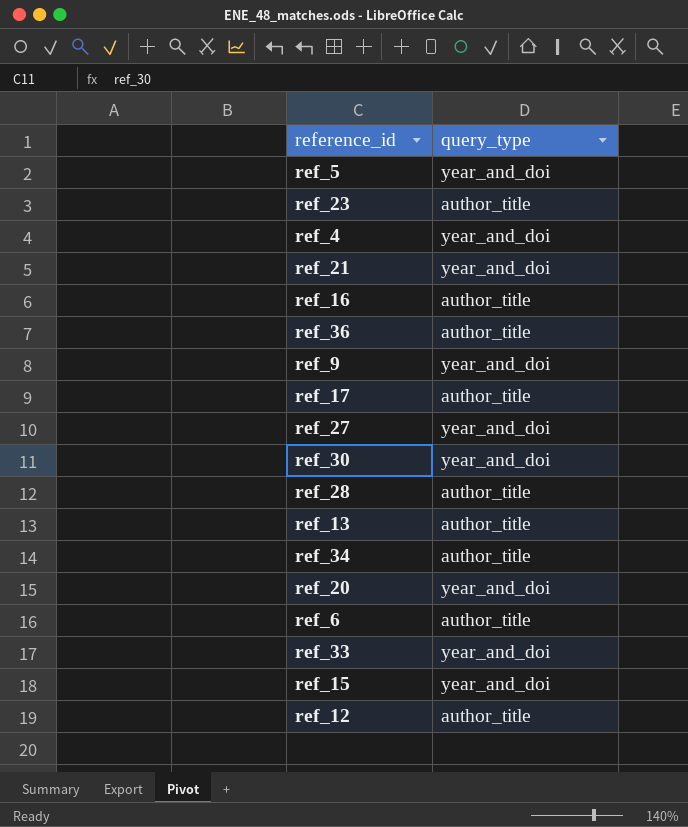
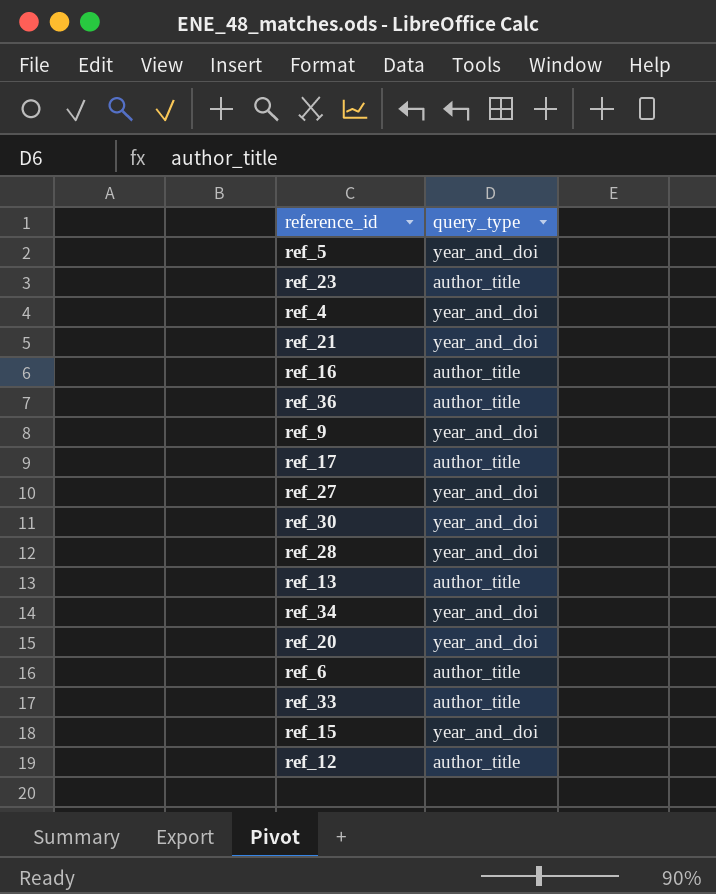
ref_28 | query_type: author_title -> year_and_doi
ref_34 | query_type: author_title -> year_and_doi
ref_33 | query_type: year_and_doi -> author_title

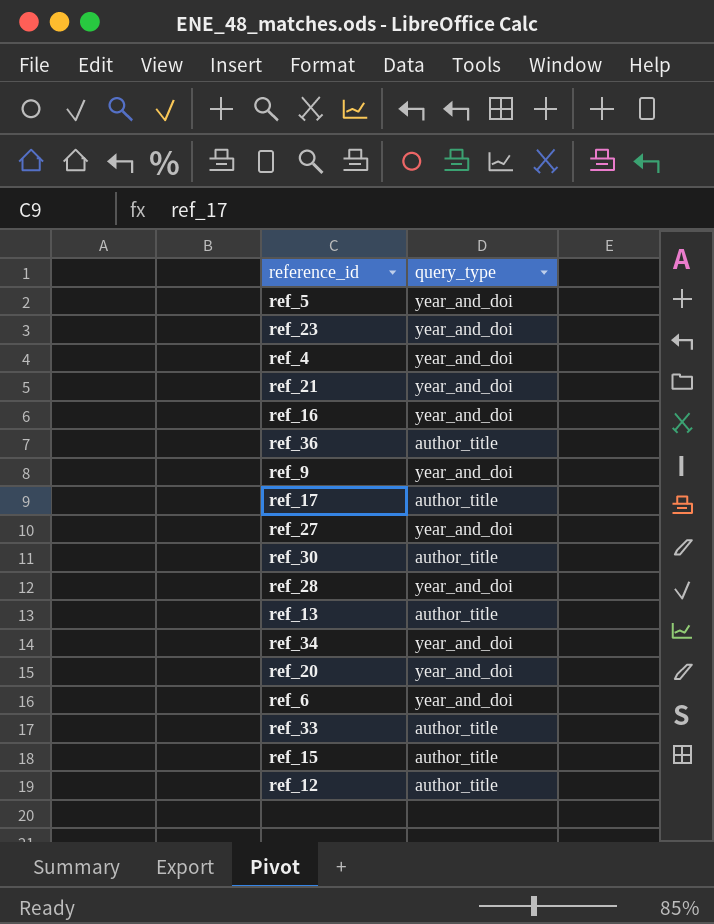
ref_23 | query_type: author_title -> year_and_doi
ref_16 | query_type: author_title -> year_and_doi
ref_30 | query_type: year_and_doi -> author_title
ref_6 | query_type: author_title -> year_and_doi
ref_15 | query_type: year_and_doi -> author_title

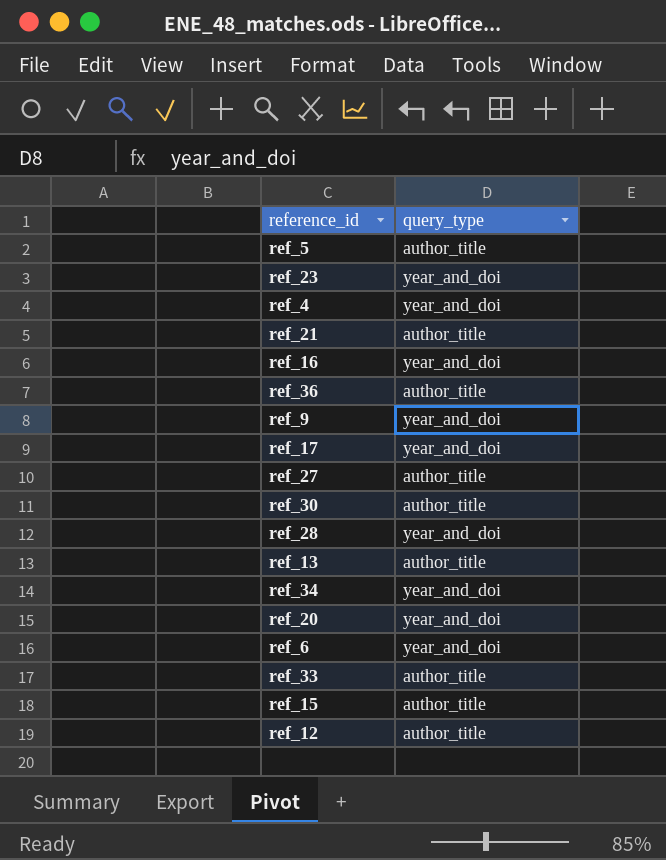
ref_5 | query_type: year_and_doi -> author_title
ref_21 | query_type: year_and_doi -> author_title
ref_17 | query_type: author_title -> year_and_doi
ref_27 | query_type: year_and_doi -> author_title

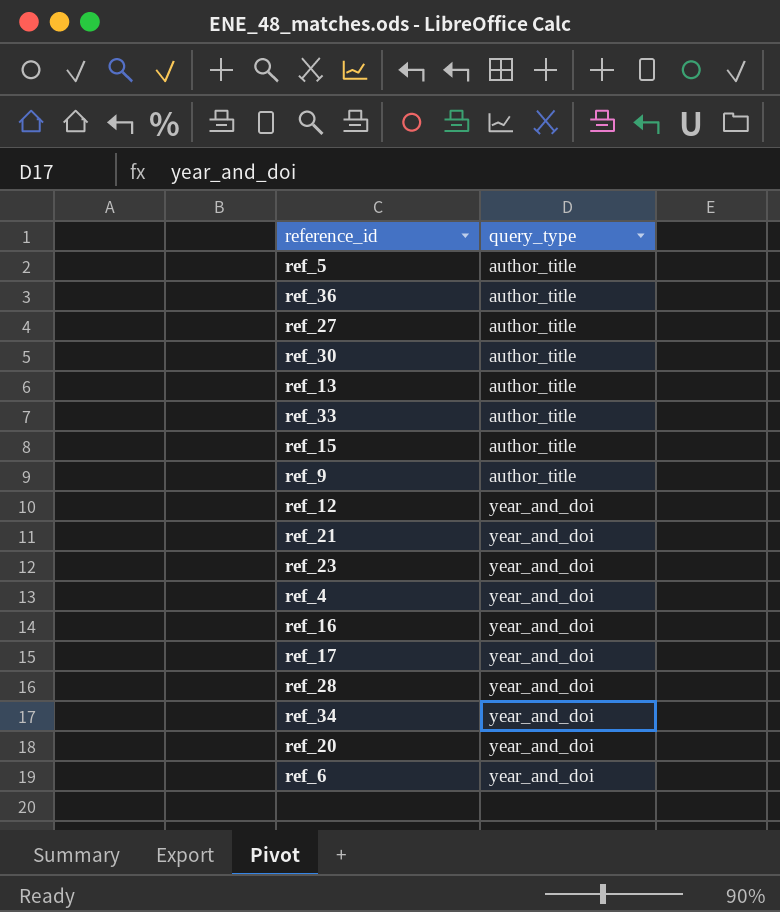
row order: none -> query_type ascending
ref_9 | query_type: year_and_doi -> author_title
ref_12 | query_type: author_title -> year_and_doi
ref_21 | query_type: author_title -> year_and_doi

